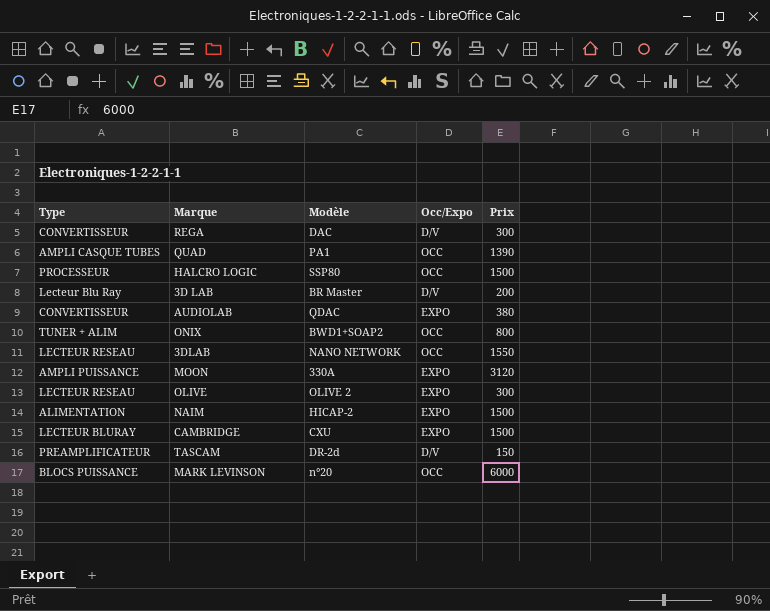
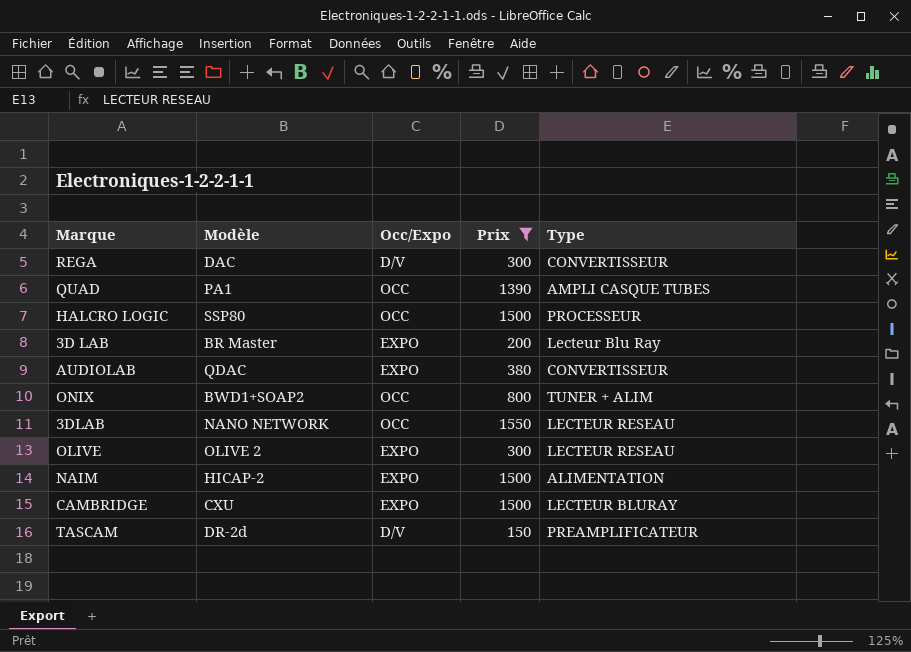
filter: none -> Prix <= 1550
column Type | position: 1 -> 5
3D LAB | Occ/Expo: D/V -> EXPO

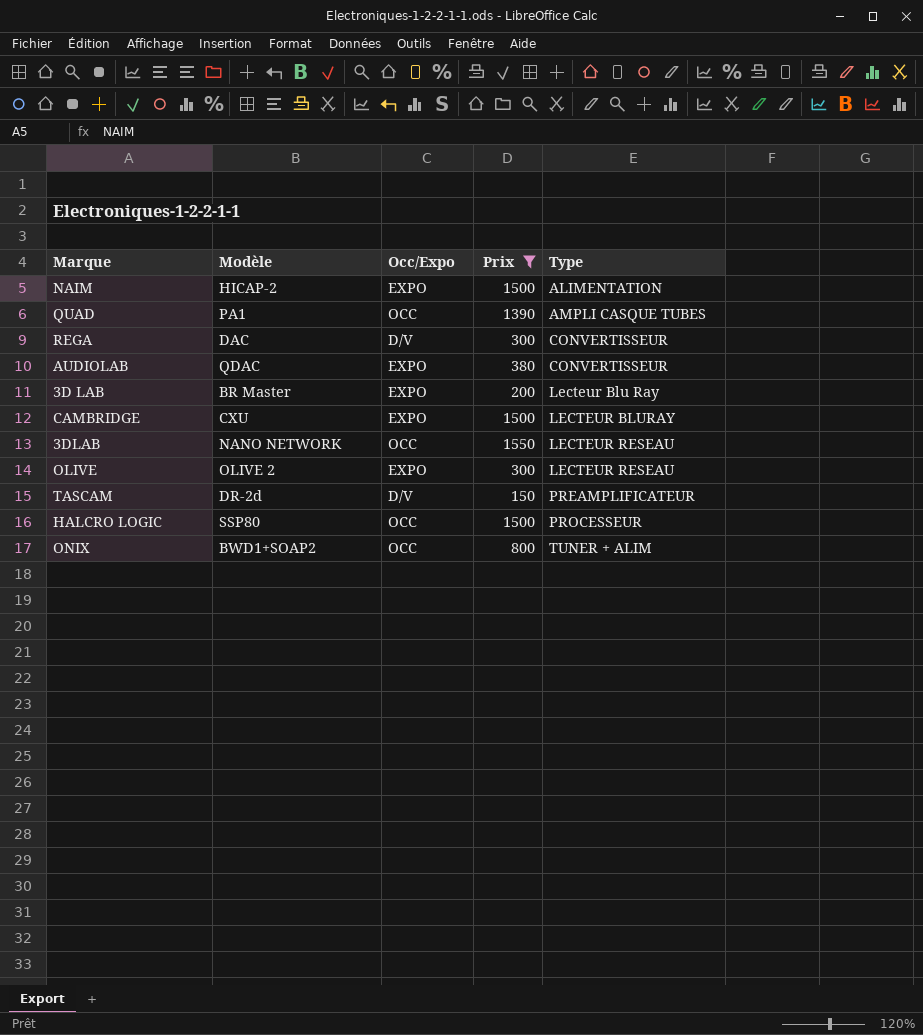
row order: none -> Type ascending

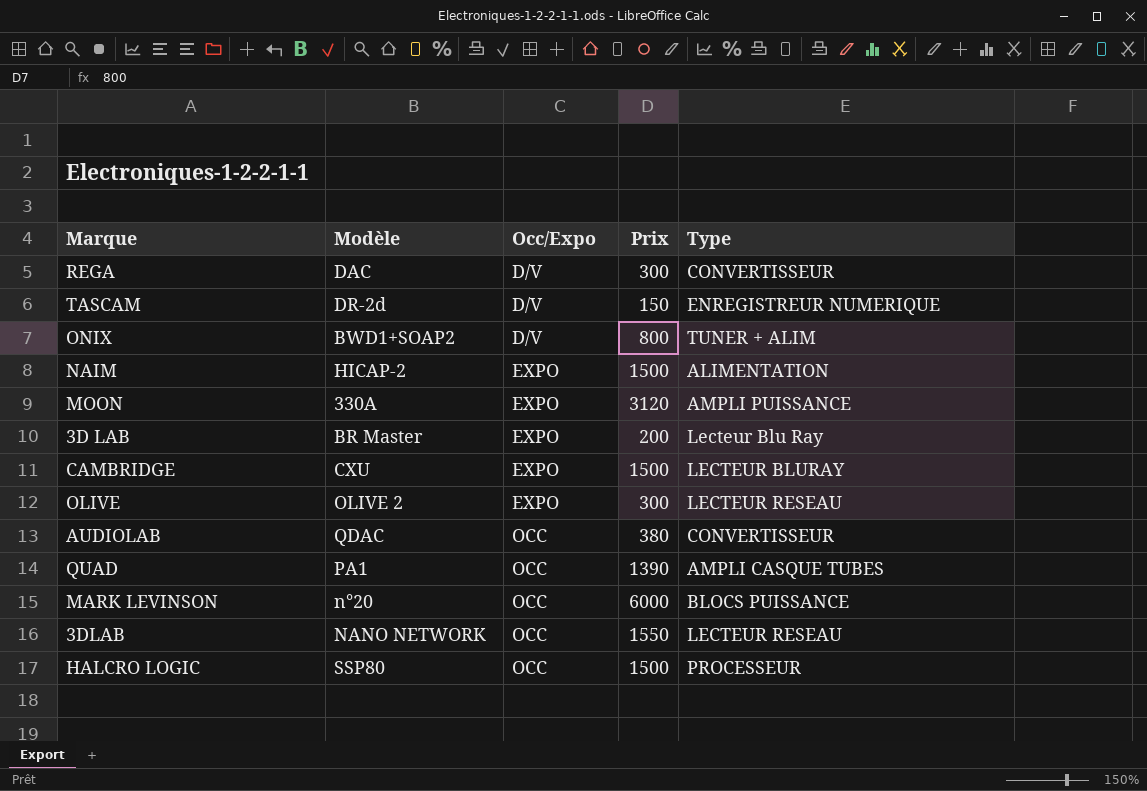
filter: Prix <= 1550 -> none
row order: Type ascending -> Occ/Expo ascending
TASCAM | Type: PREAMPLIFICATEUR -> ENREGISTREUR NUMERIQUE
ONIX | Occ/Expo: OCC -> D/V
AUDIOLAB | Occ/Expo: EXPO -> OCC

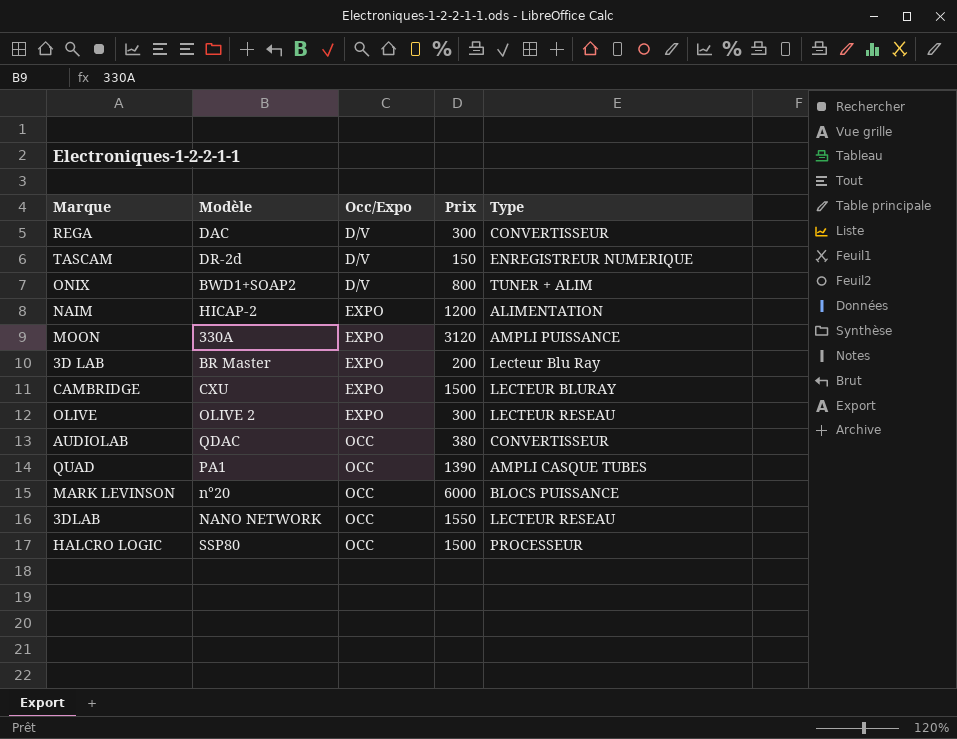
NAIM | Prix: 1500 -> 1200

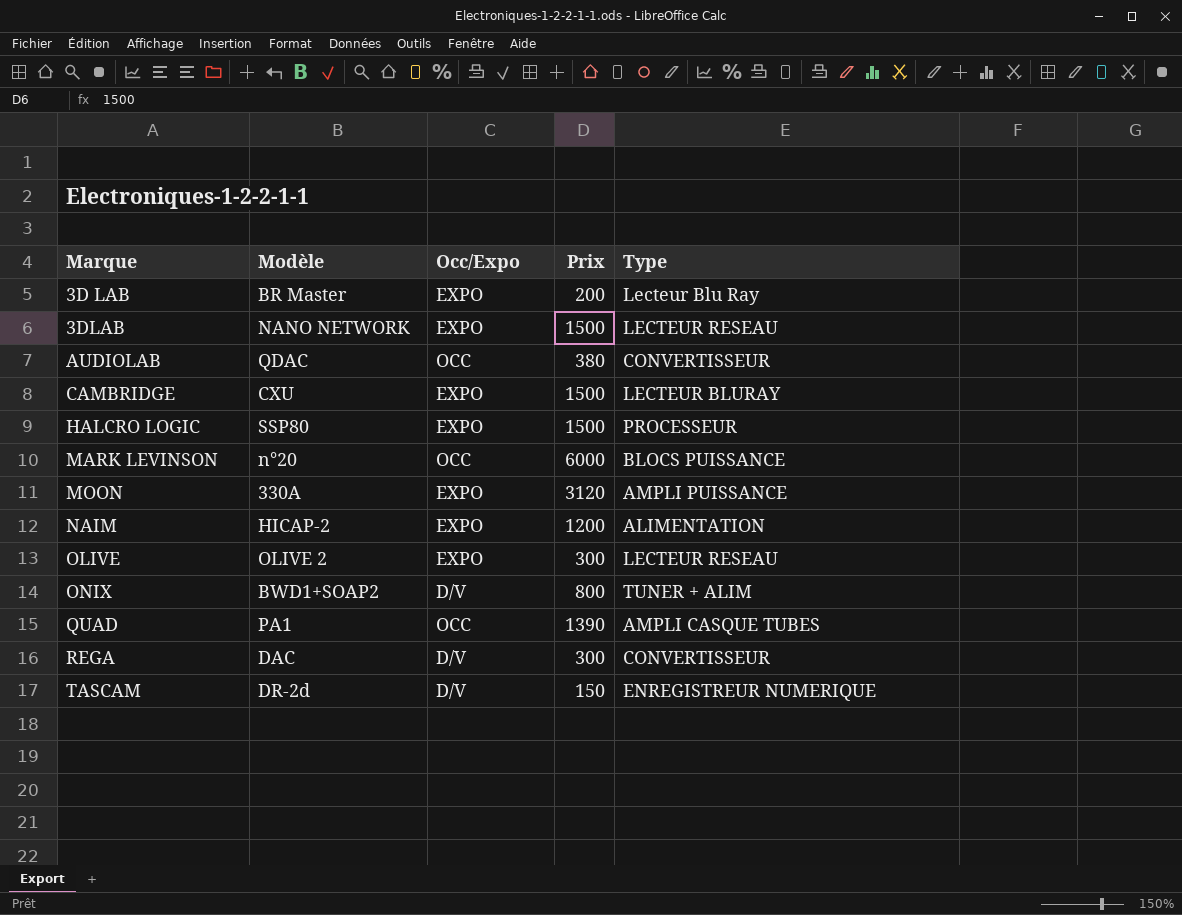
row order: Occ/Expo ascending -> Marque ascending
3DLAB | Occ/Expo: OCC -> EXPO
3DLAB | Prix: 1550 -> 1500
HALCRO LOGIC | Occ/Expo: OCC -> EXPO

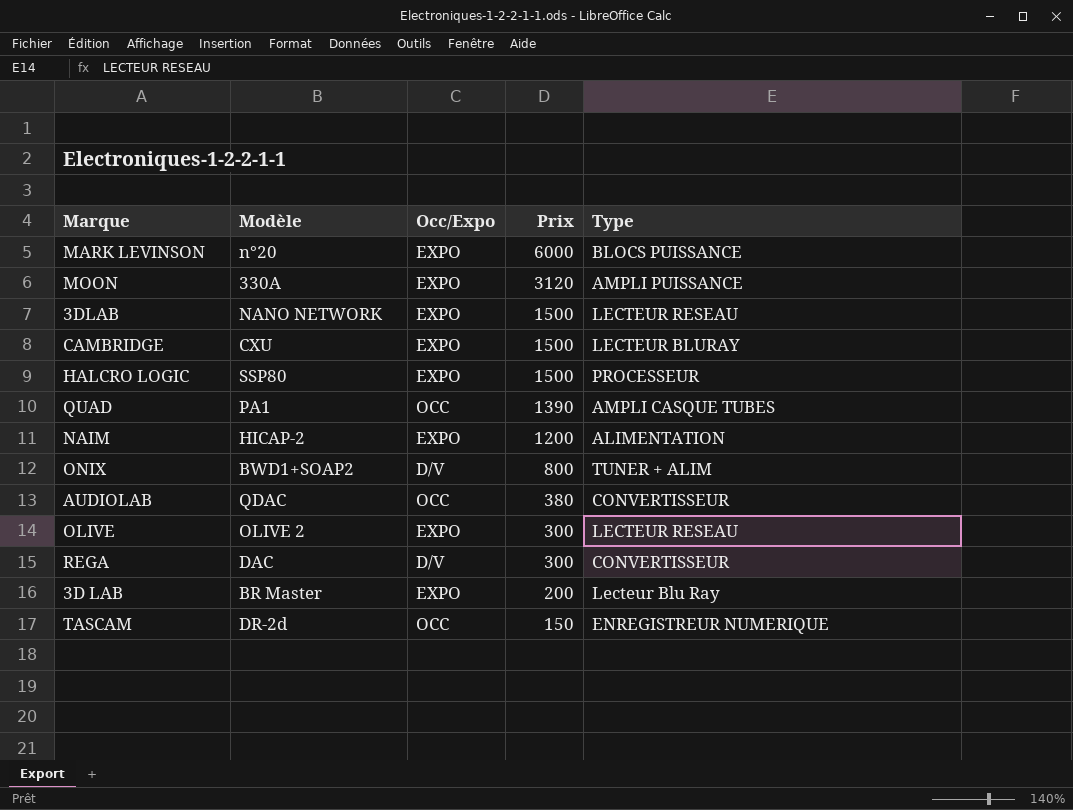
row order: Marque ascending -> Prix descending
MARK LEVINSON | Occ/Expo: OCC -> EXPO
TASCAM | Occ/Expo: D/V -> OCC

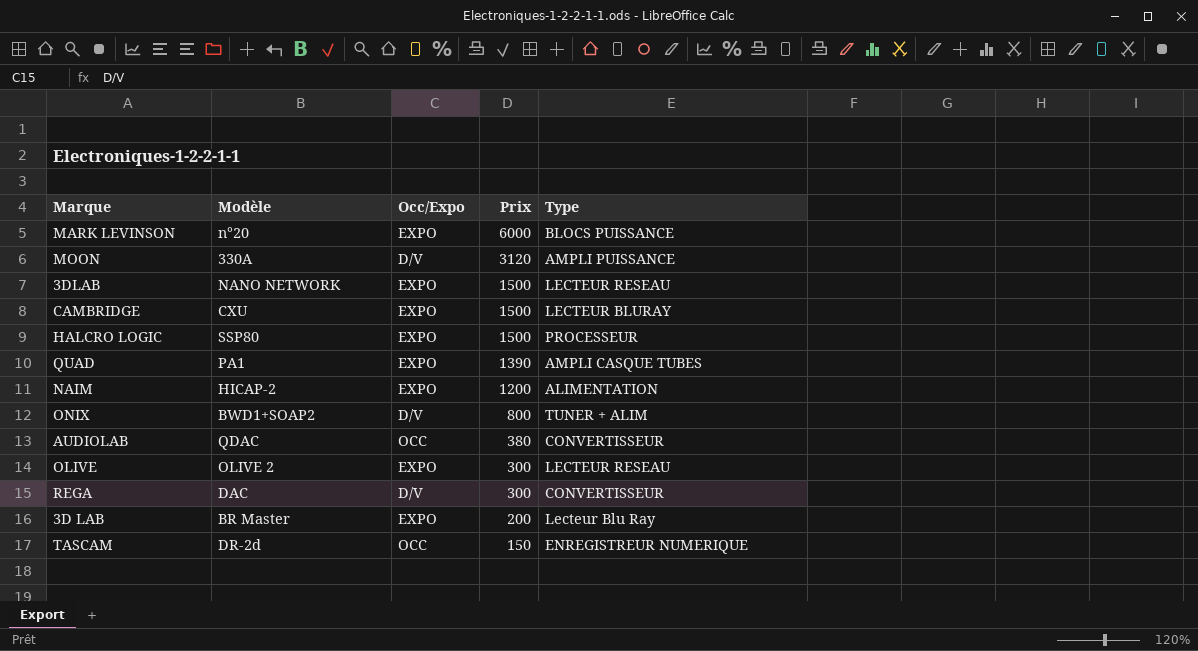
MOON | Occ/Expo: EXPO -> D/V
QUAD | Occ/Expo: OCC -> EXPO

